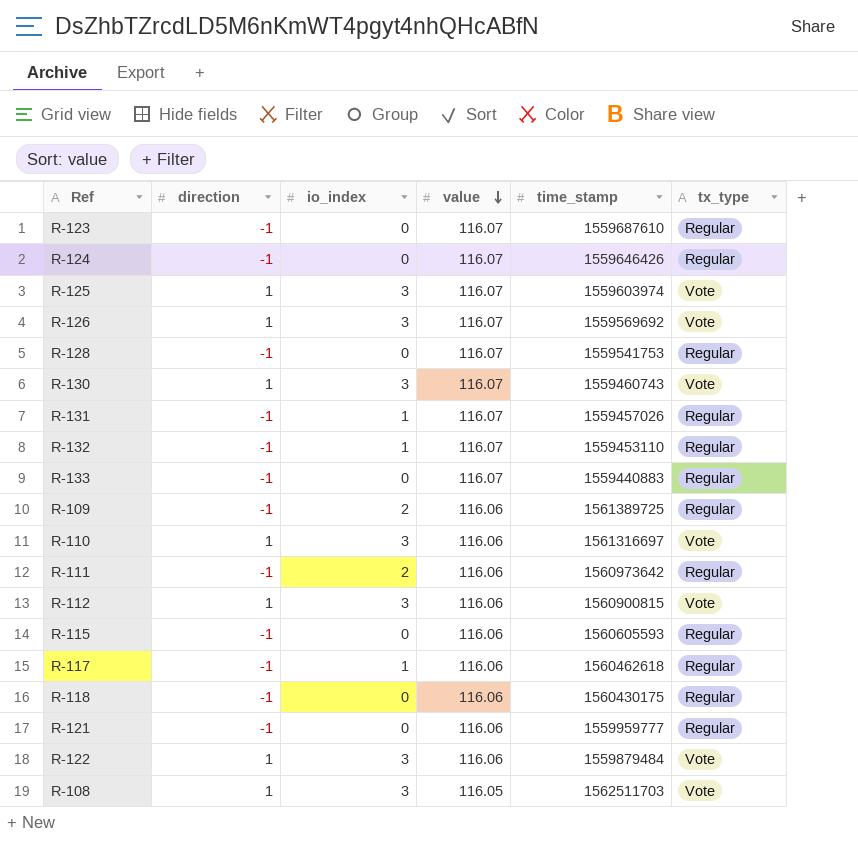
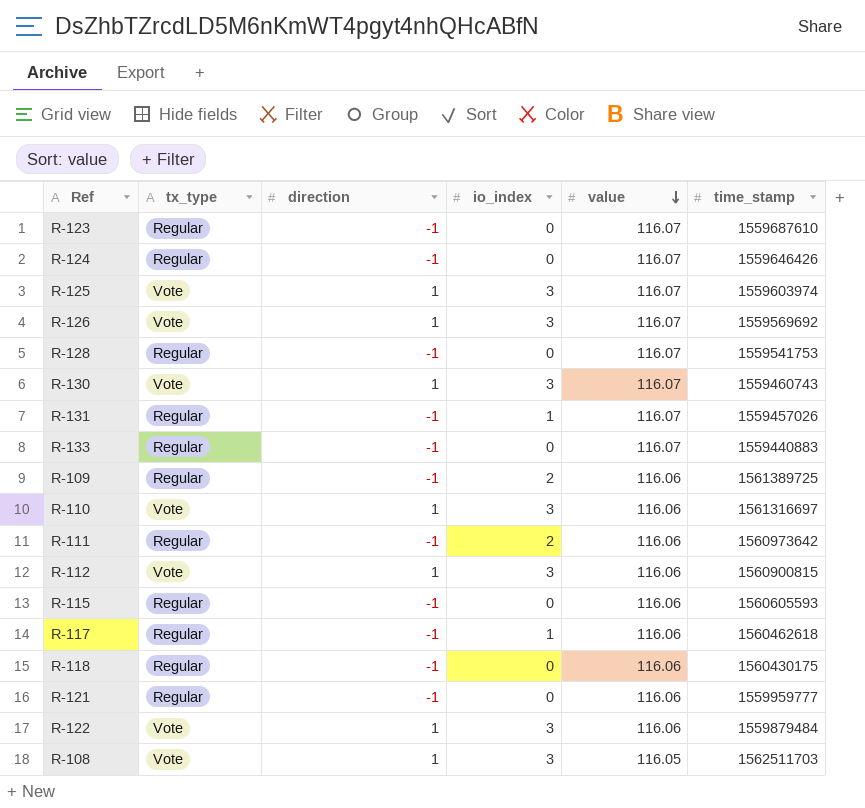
column tx_type | position: 6 -> 2
row R-132: -1 | 1 | 116.07 | 1559453110 | Regular -> none

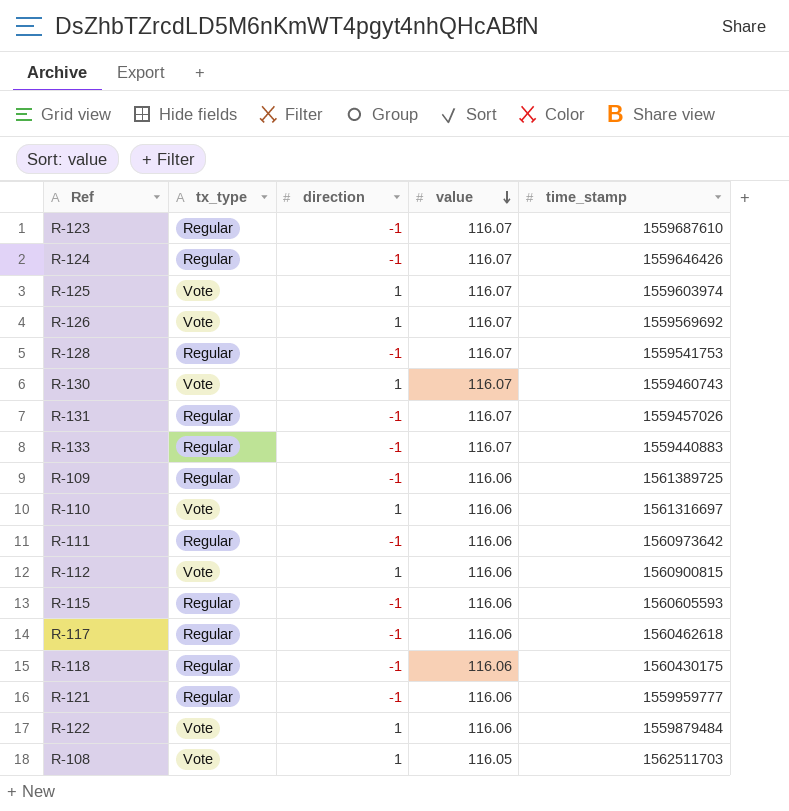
column io_index | position: 4 -> none

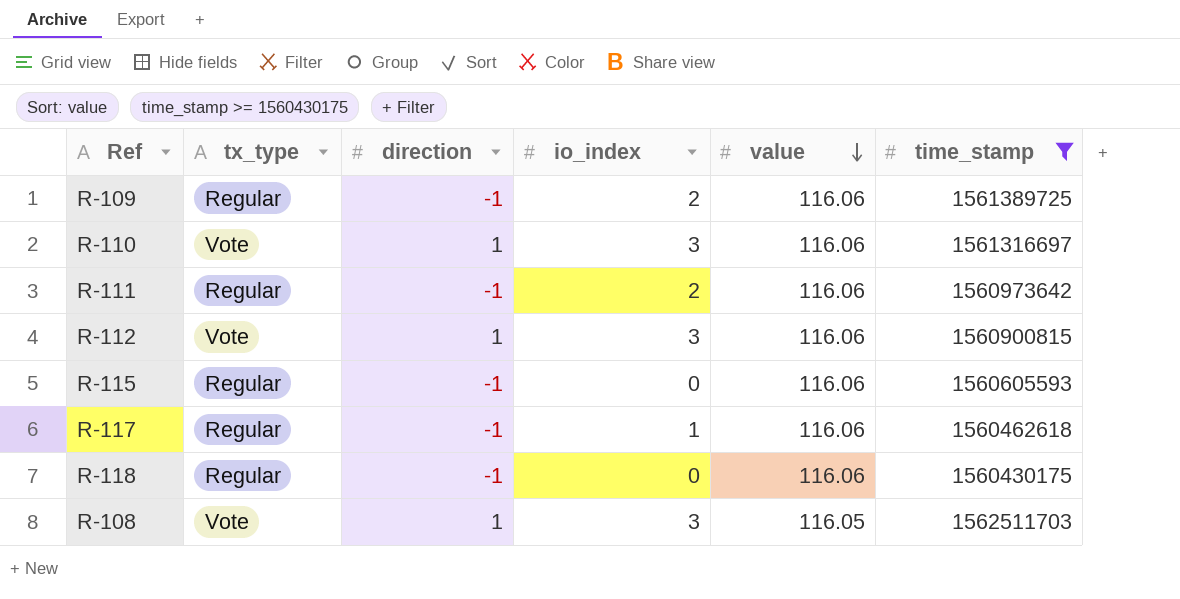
filter: none -> time_stamp >= 1560430175
column io_index | position: none -> 4

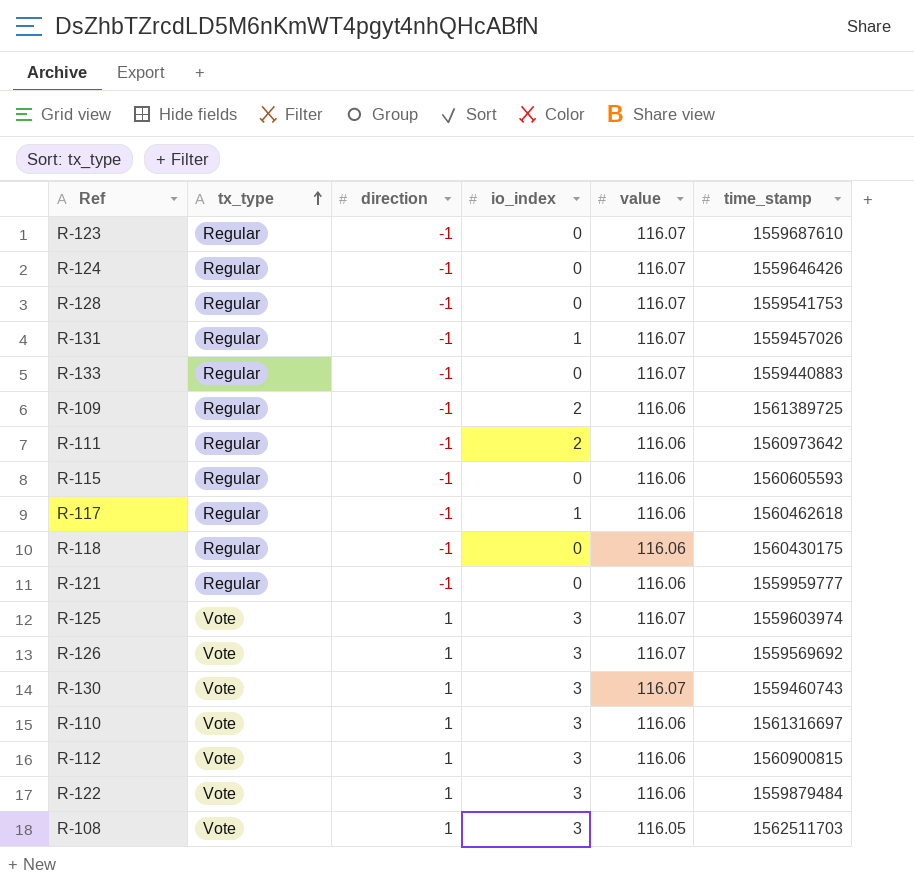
filter: time_stamp >= 1560430175 -> none
row order: value descending -> tx_type ascending

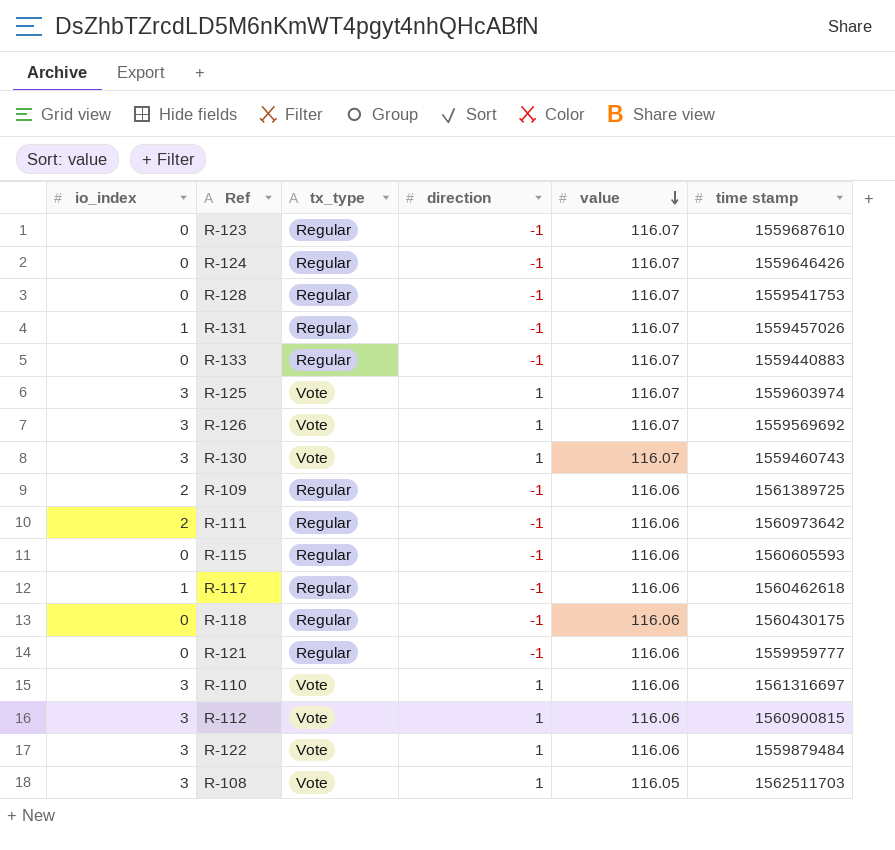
row order: tx_type ascending -> value descending
column io_index | position: 4 -> 1
column name: time_stamp -> time stamp

